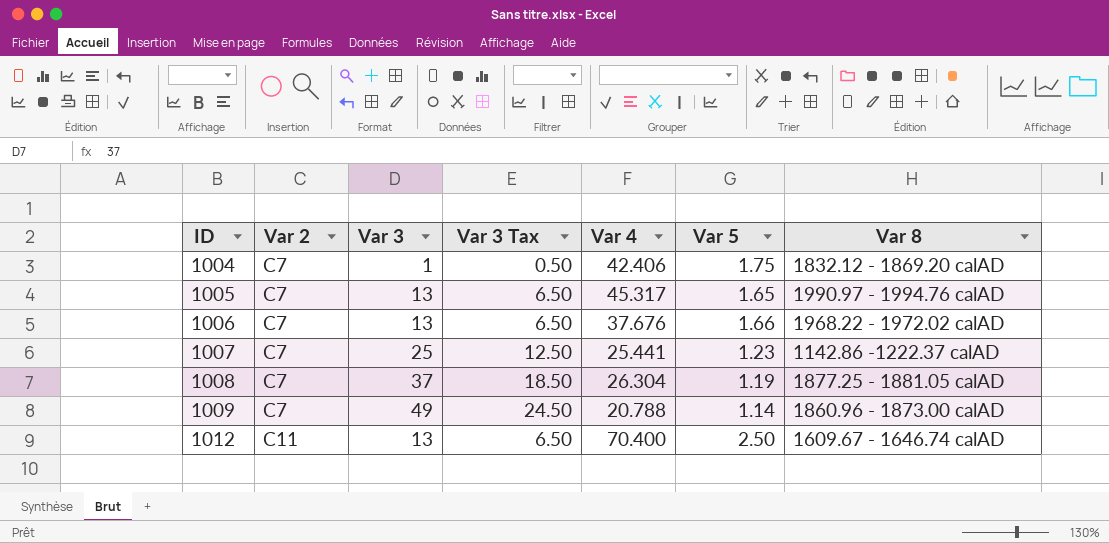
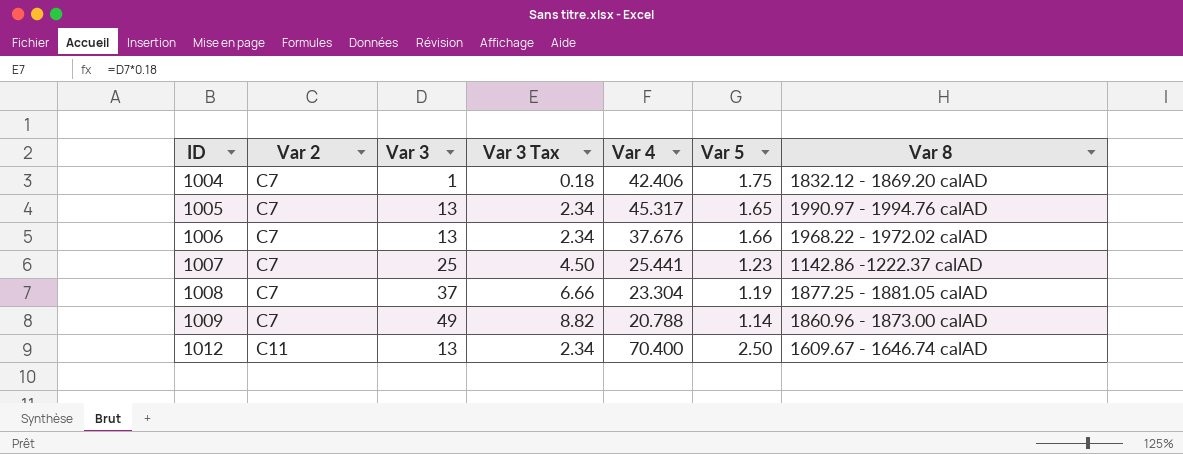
column Var 3 Tax | formula: [Var 3] * 0.5 -> [Var 3] * 0.18
1008 | Var 4: 26.304 -> 23.304

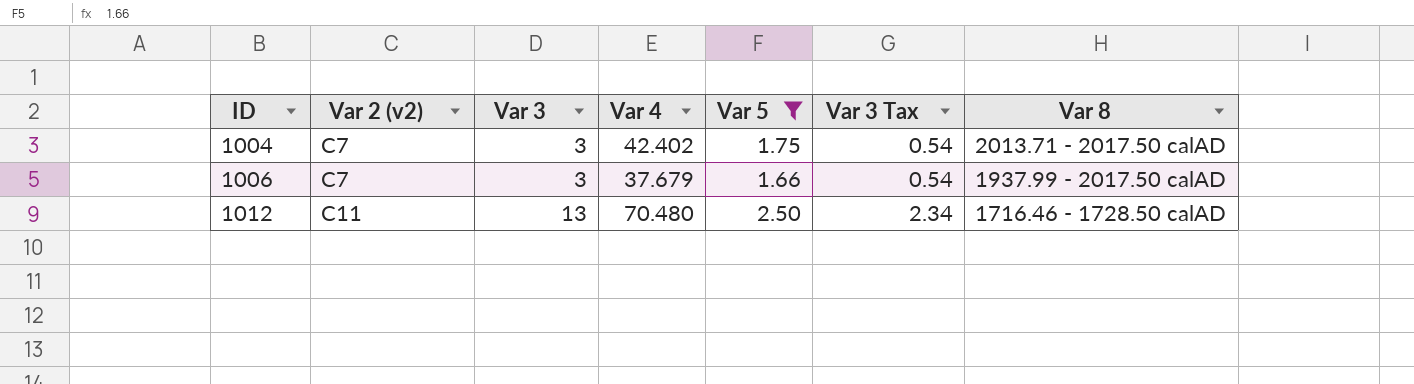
filter: none -> Var 5 >= 1.66
column name: Var 2 -> Var 2 (v2)
column Var 3 Tax | position: 4 -> 6
1004 | Var 3: 1 -> 3
1004 | Var 4: 42.406 -> 42.402
1004 | Var 3 Tax: 0.18 -> 0.54
1004 | Var 8: 1832.12 - 1869.20 calAD -> 2013.71 - 2017.50 calAD
1006 | Var 3: 13 -> 3
1006 | Var 4: 37.676 -> 37.679
1006 | Var 3 Tax: 2.34 -> 0.54
1006 | Var 8: 1968.22 - 1972.02 calAD -> 1937.99 - 2017.50 calAD
1012 | Var 4: 70.400 -> 70.480
1012 | Var 8: 1609.67 - 1646.74 calAD -> 1716.46 - 1728.50 calAD

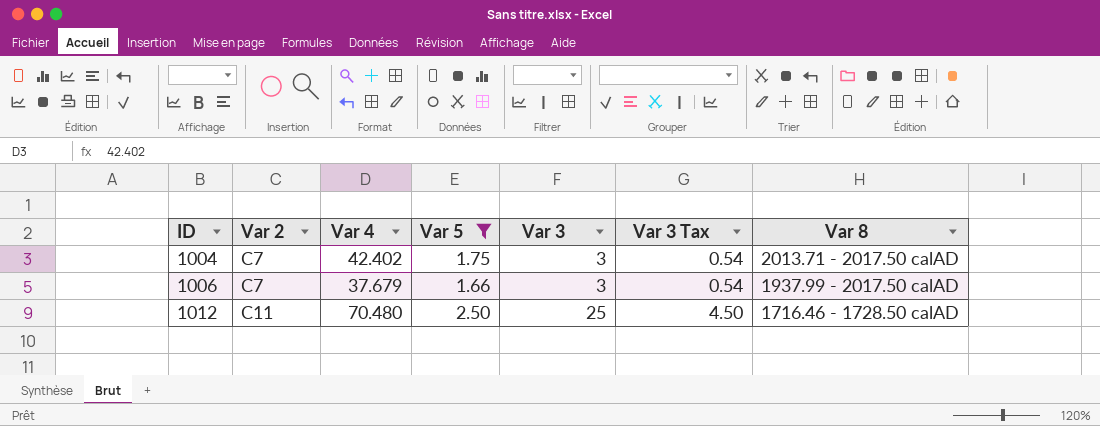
column name: Var 2 (v2) -> Var 2
column Var 3 | position: 3 -> 5
1012 | Var 3: 13 -> 25
1012 | Var 3 Tax: 2.34 -> 4.50

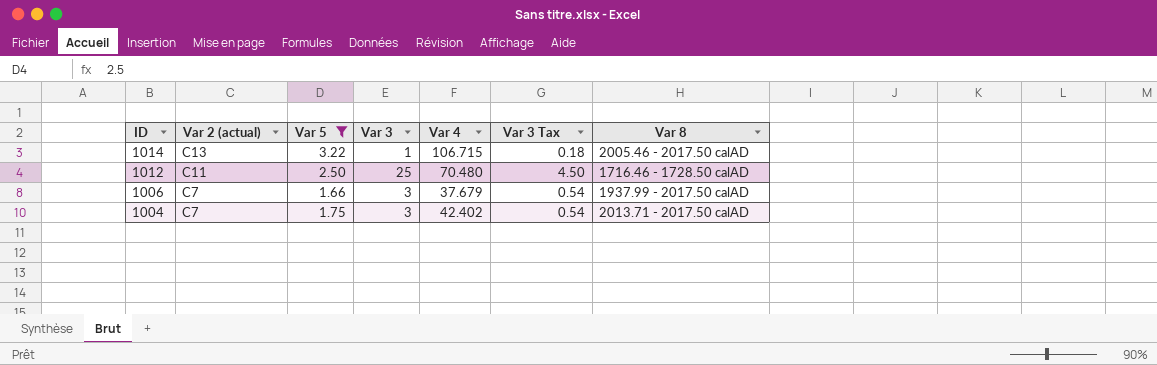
row order: ID ascending -> ID descending
column name: Var 2 -> Var 2 (actual)
column Var 4 | position: 3 -> 5
row 1014: none -> C13 | 3.22 | 1 | 106.715 | 0.18 | 2005.46 - 2017.50 calAD

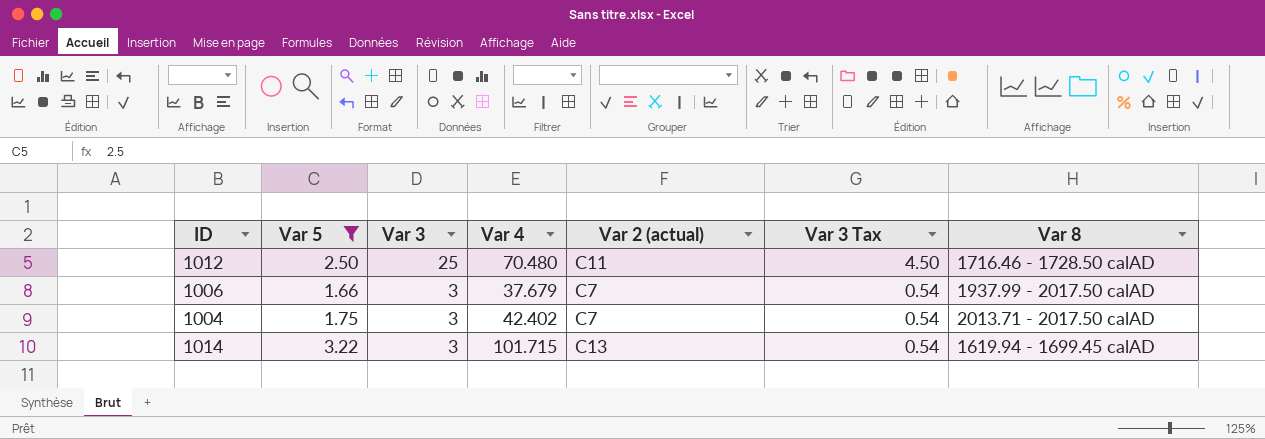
row order: ID descending -> Var 3 descending
column Var 2 (actual) | position: 2 -> 5
1014 | Var 3: 1 -> 3
1014 | Var 4: 106.715 -> 101.715
1014 | Var 3 Tax: 0.18 -> 0.54
1014 | Var 8: 2005.46 - 2017.50 calAD -> 1619.94 - 1699.45 calAD

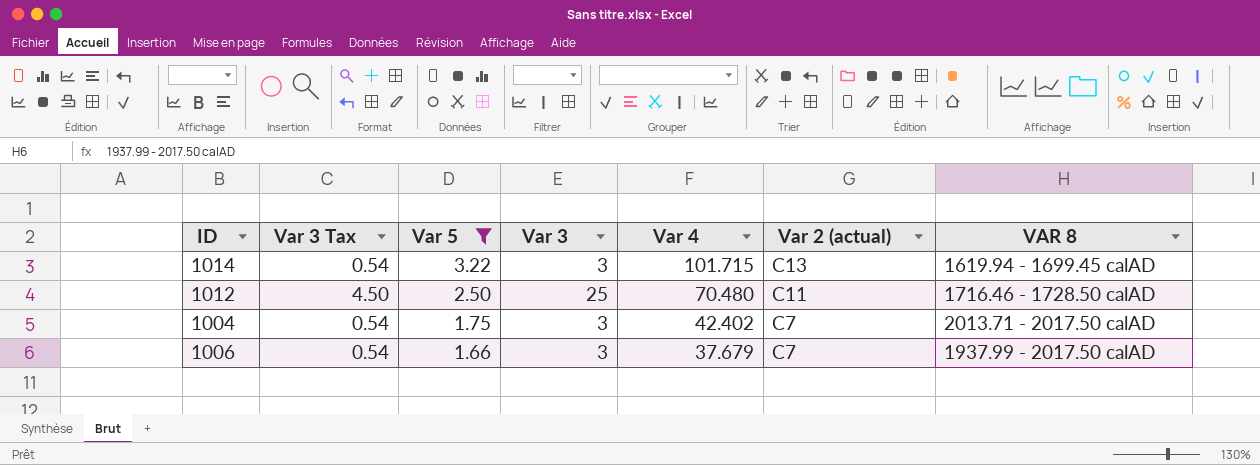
row order: Var 3 descending -> Var 5 descending
column Var 3 Tax | position: 6 -> 2
column name: Var 8 -> VAR 8

